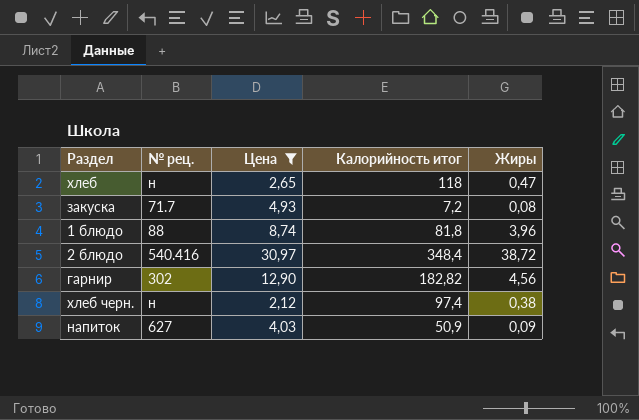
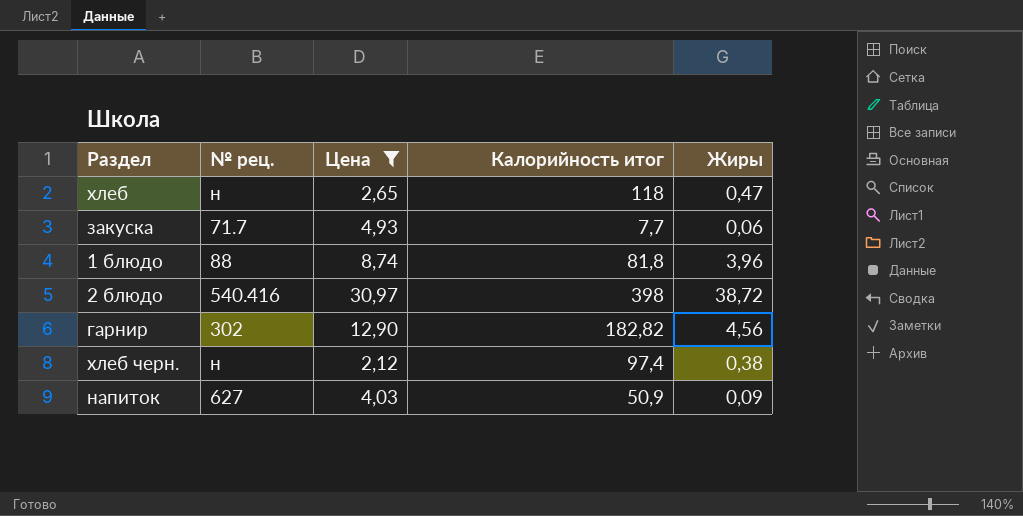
закуска | Калорийность итог: 7,2 -> 7,7
закуска | Жиры: 0,08 -> 0,06
2 блюдо | Калорийность итог: 348,4 -> 398

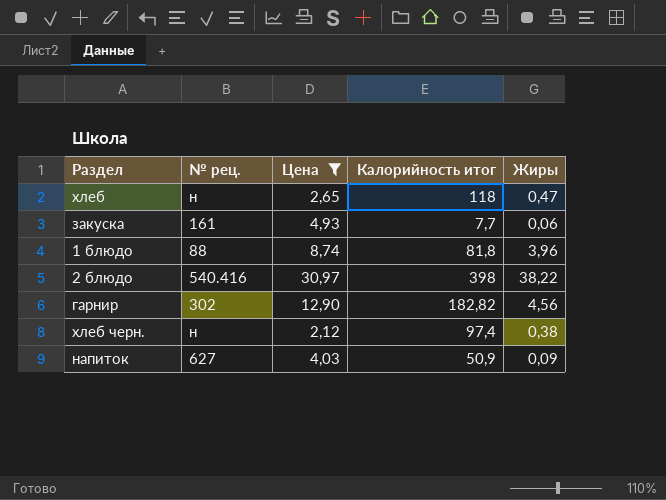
закуска | № рец.: 71.7 -> 161
2 блюдо | Жиры: 38,72 -> 38,22

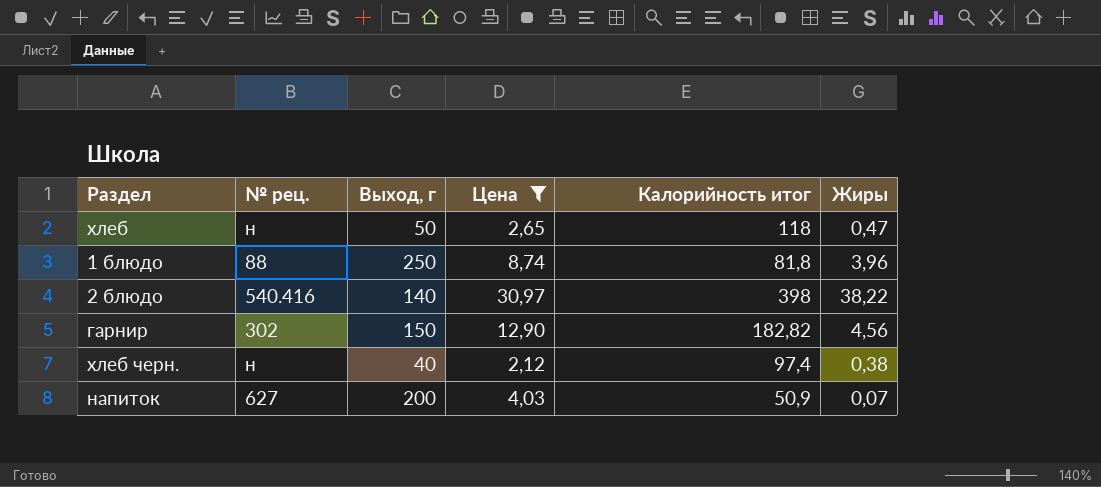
column Выход, г | position: none -> 3
row закуска: 161 | 4,93 | 7,7 | 0,06 -> none
напиток | Жиры: 0,09 -> 0,07

